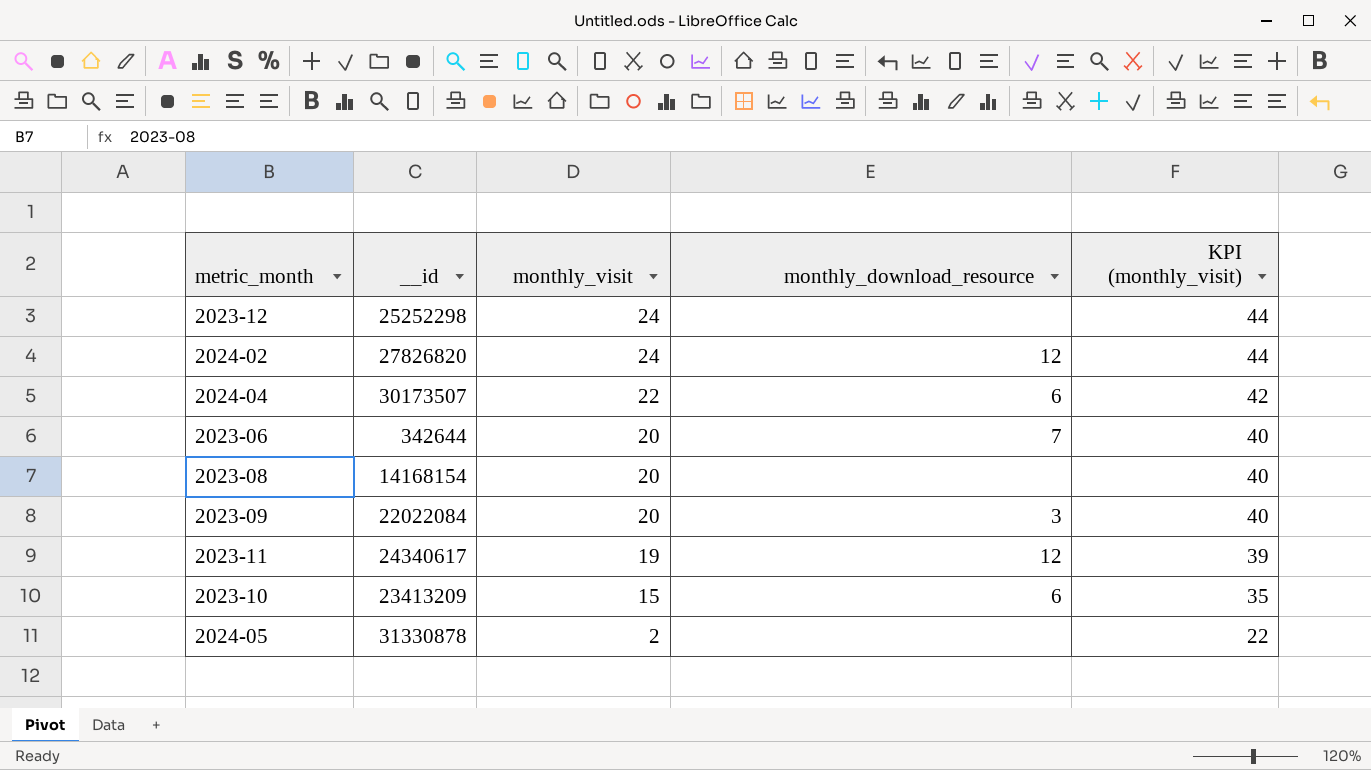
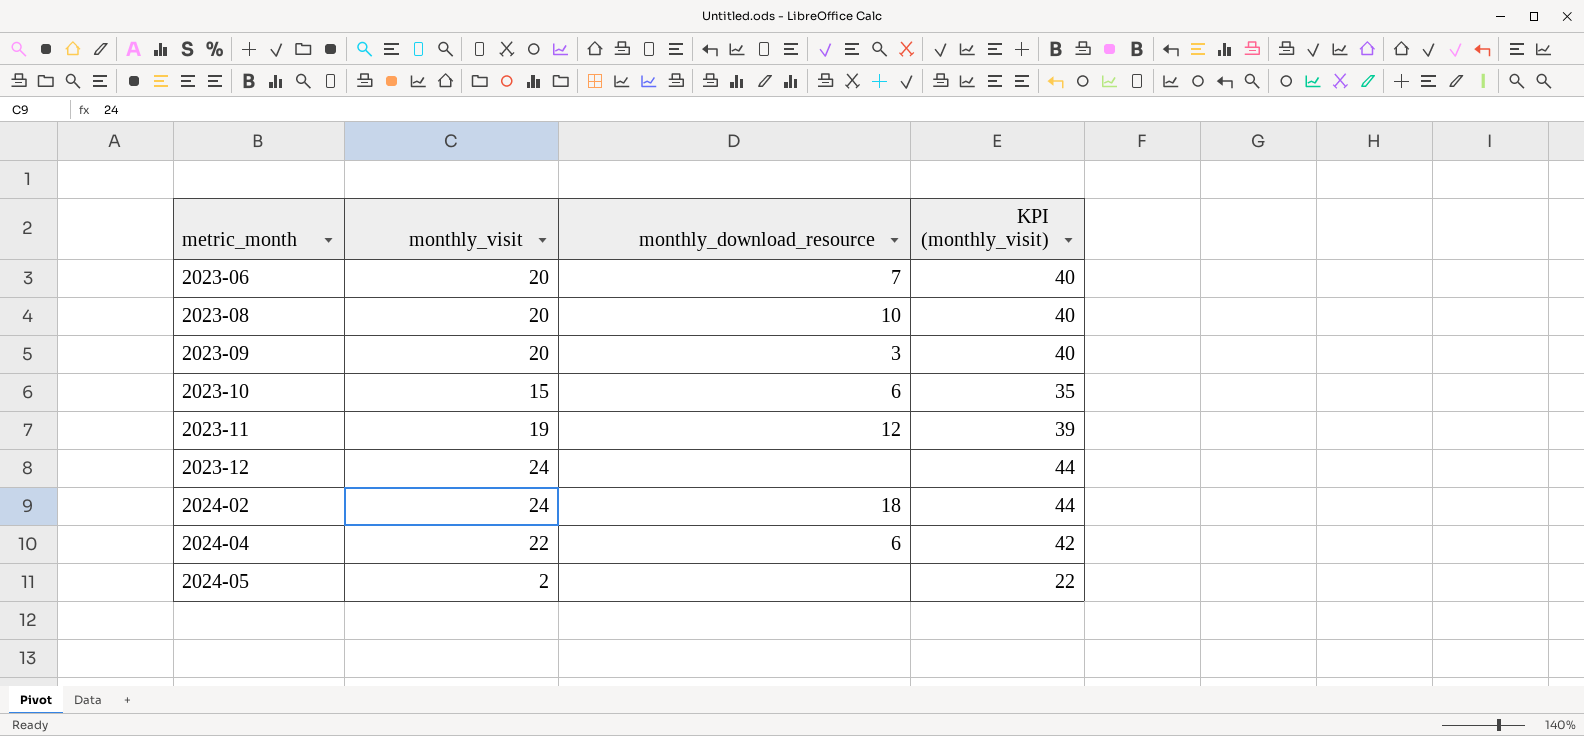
row order: monthly_visit descending -> metric_month ascending
column __id | position: 2 -> none
2023-08 | monthly_download_resource: none -> 10
2024-02 | monthly_download_resource: 12 -> 18

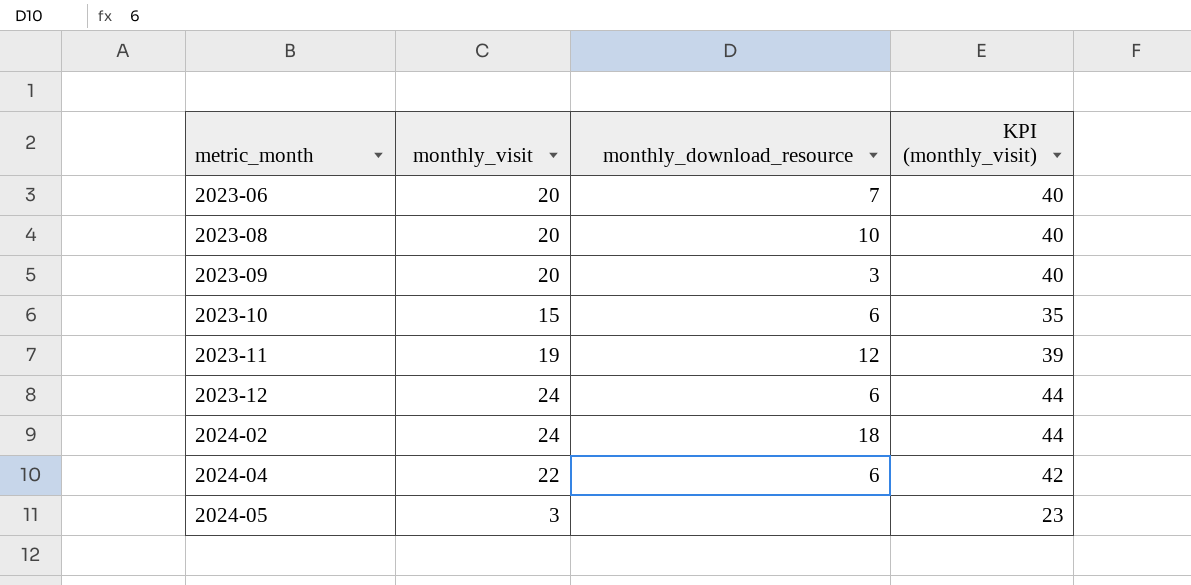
2023-12 | monthly_download_resource: none -> 6
2024-05 | monthly_visit: 2 -> 3
2024-05 | KPI (monthly_visit): 22 -> 23

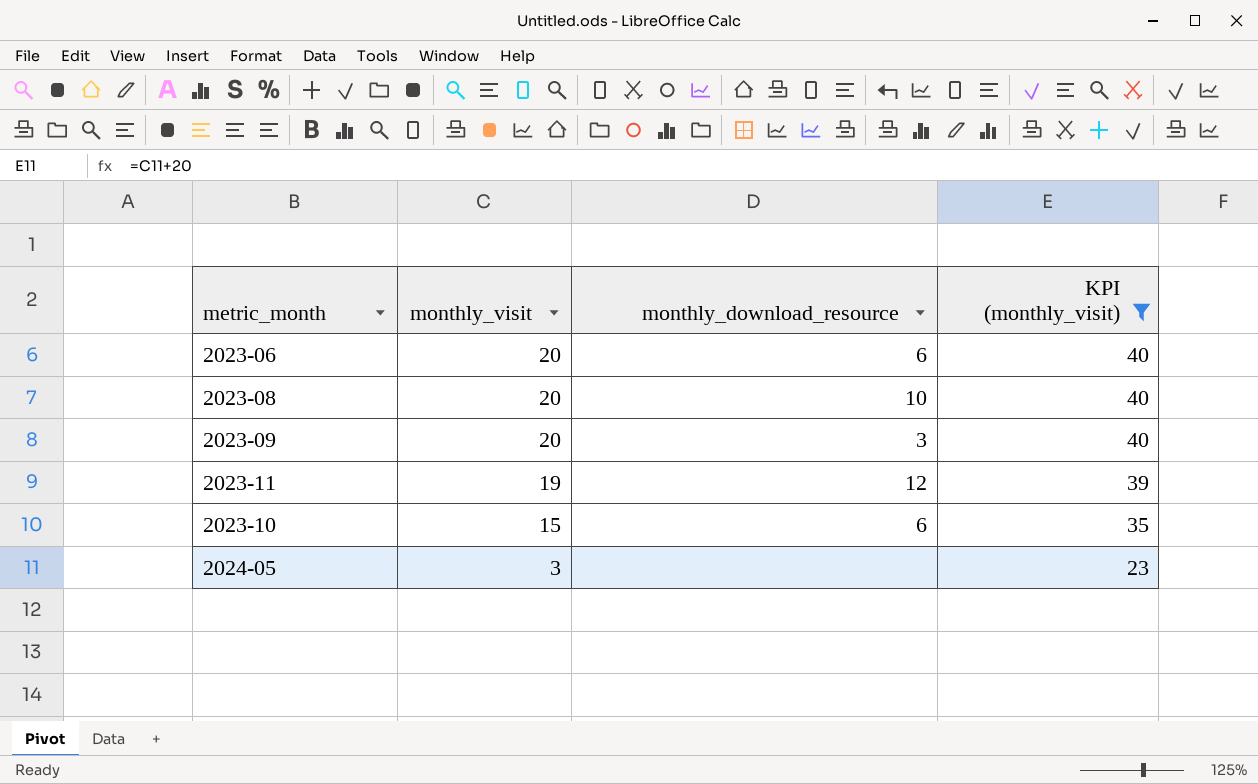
filter: none -> KPI (monthly_visit) <= 40
row order: metric_month ascending -> monthly_visit descending
2023-06 | monthly_download_resource: 7 -> 6

